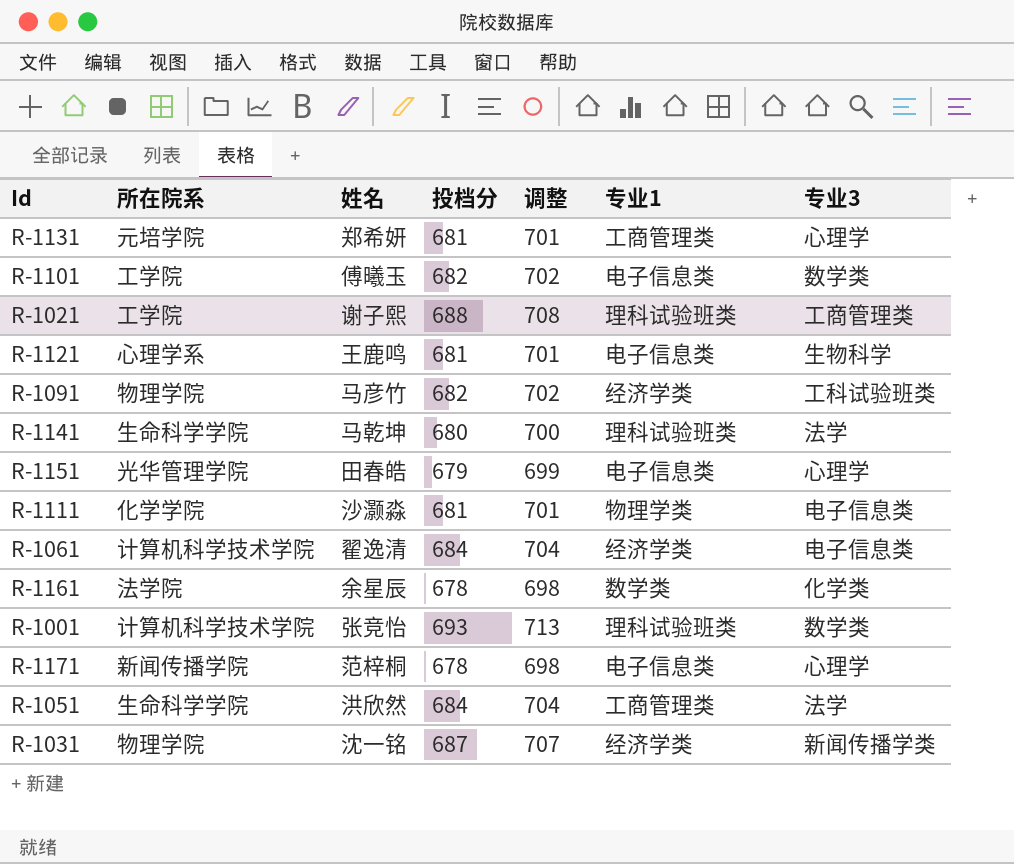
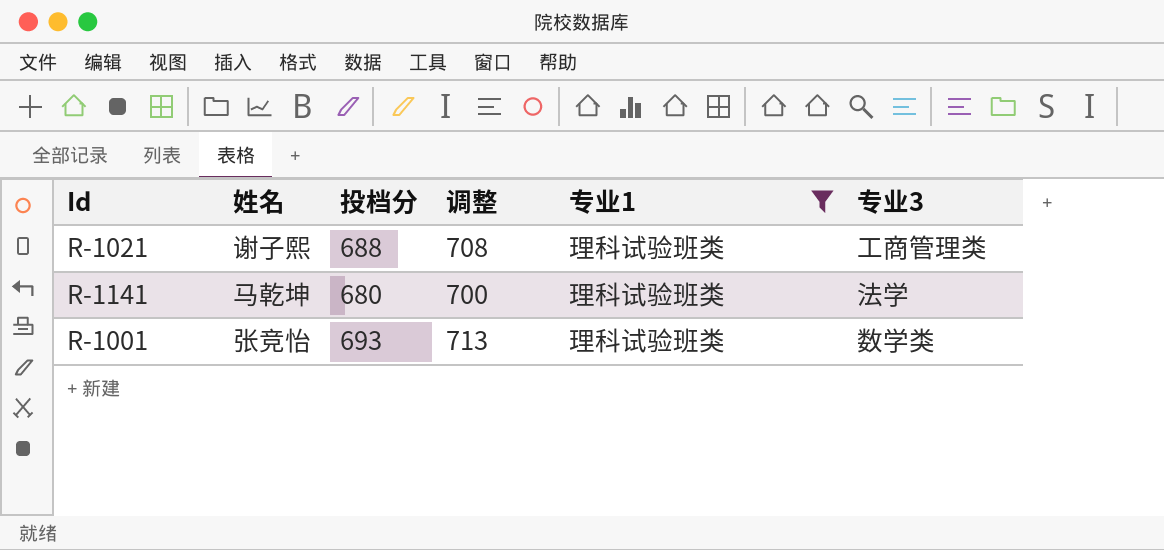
filter: none -> 专业1 = 理科试验班类
column 所在院系 | position: 2 -> none

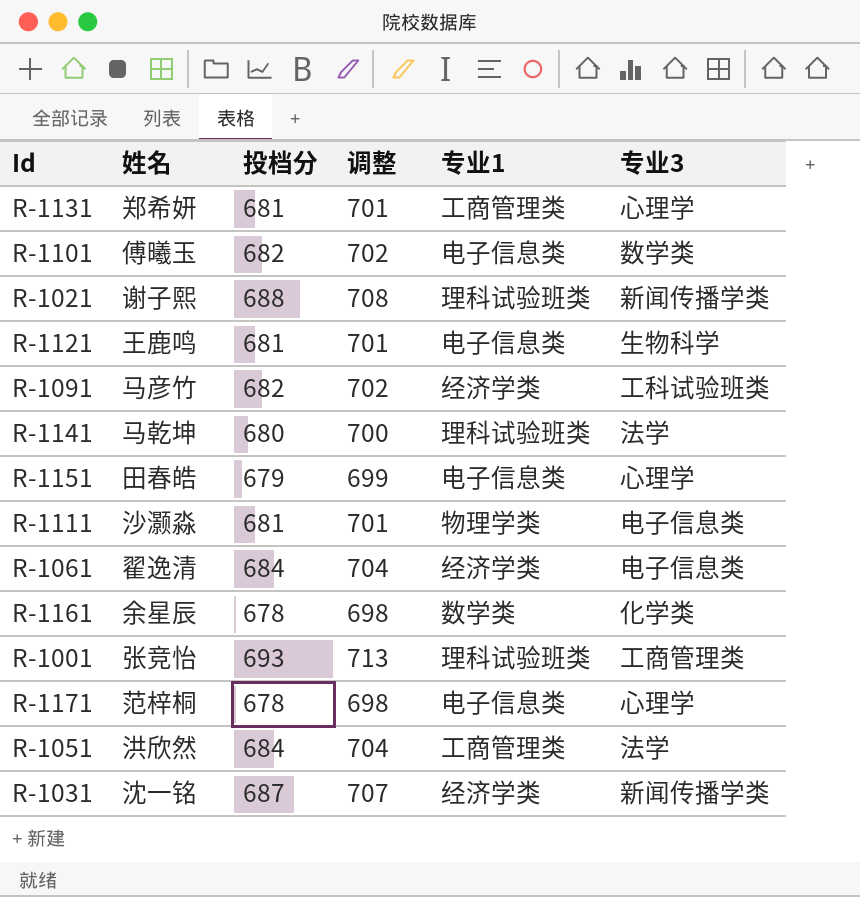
filter: 专业1 = 理科试验班类 -> none
R-1021 | 专业3: 工商管理类 -> 新闻传播学类
R-1001 | 专业3: 数学类 -> 工商管理类

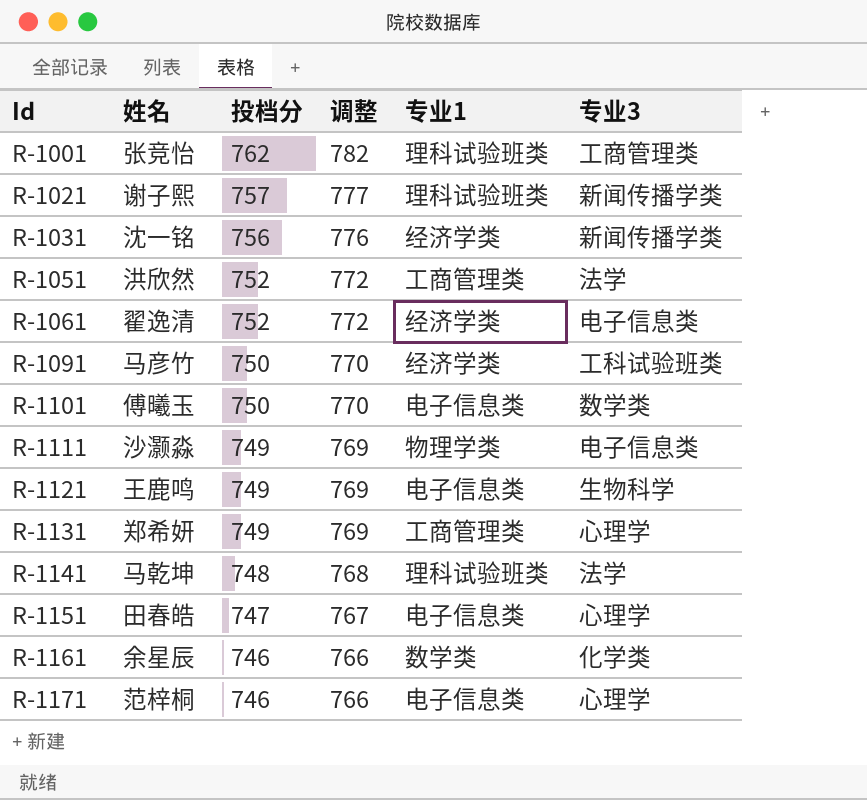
row order: none -> Id ascending
R-1001 | 投档分: 693 -> 762
R-1001 | 调整: 713 -> 782
R-1021 | 投档分: 688 -> 757
R-1021 | 调整: 708 -> 777
R-1031 | 投档分: 687 -> 756
R-1031 | 调整: 707 -> 776
R-1051 | 投档分: 684 -> 752
R-1051 | 调整: 704 -> 772
R-1061 | 投档分: 684 -> 752
R-1061 | 调整: 704 -> 772
R-1091 | 投档分: 682 -> 750
R-1091 | 调整: 702 -> 770
R-1101 | 投档分: 682 -> 750
R-1101 | 调整: 702 -> 770
R-1111 | 投档分: 681 -> 749
R-1111 | 调整: 701 -> 769
R-1121 | 投档分: 681 -> 749
R-1121 | 调整: 701 -> 769
R-1131 | 投档分: 681 -> 749
R-1131 | 调整: 701 -> 769
R-1141 | 投档分: 680 -> 748
R-1141 | 调整: 700 -> 768
R-1151 | 投档分: 679 -> 747
R-1151 | 调整: 699 -> 767
R-1161 | 投档分: 678 -> 746
R-1161 | 调整: 698 -> 766
R-1171 | 投档分: 678 -> 746
R-1171 | 调整: 698 -> 766

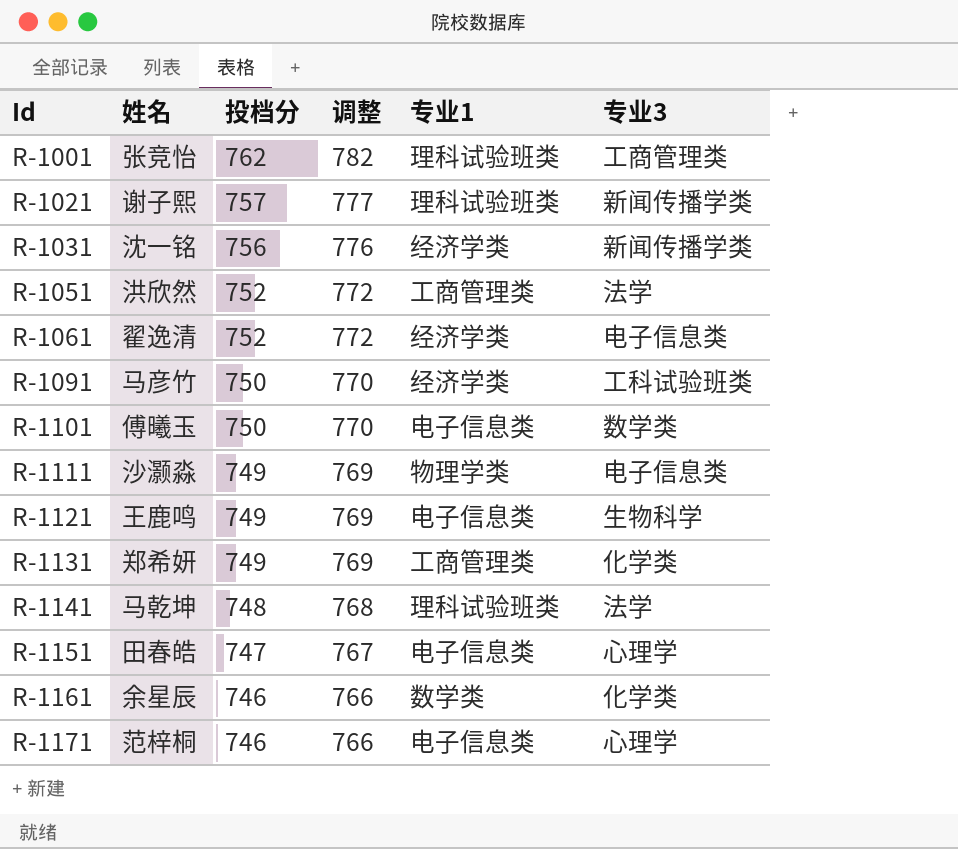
R-1131 | 专业3: 心理学 -> 化学类

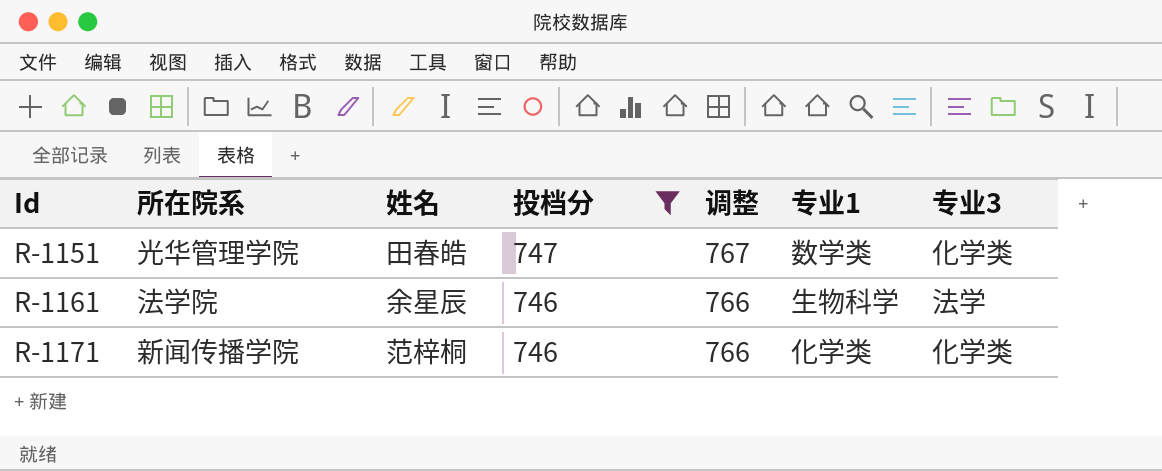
filter: none -> 投档分 <= 747
column 所在院系 | position: none -> 2
R-1151 | 专业1: 电子信息类 -> 数学类
R-1151 | 专业3: 心理学 -> 化学类
R-1161 | 专业1: 数学类 -> 生物科学
R-1161 | 专业3: 化学类 -> 法学
R-1171 | 专业1: 电子信息类 -> 化学类
R-1171 | 专业3: 心理学 -> 化学类

